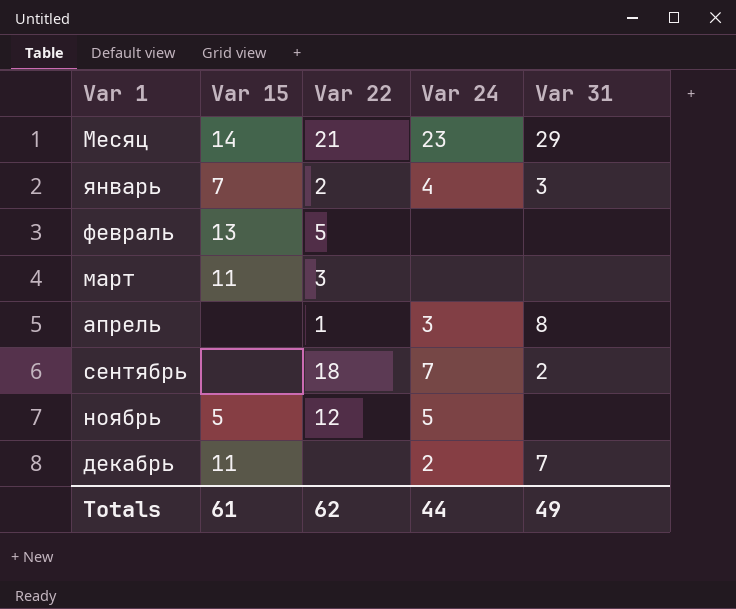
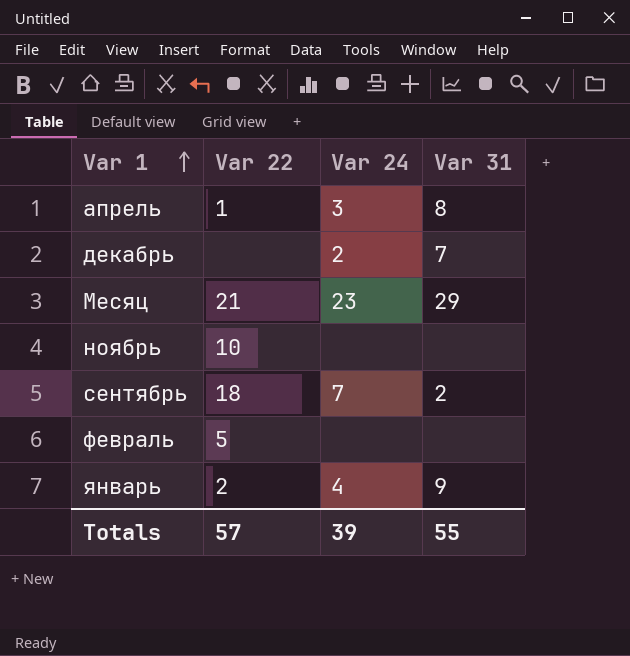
row order: none -> Var 1 ascending
column Var 15 | position: 2 -> none
row март: 11 | 3 | none | none -> none
ноябрь | Var 22: 12 -> 10
ноябрь | Var 24: 5 -> none
январь | Var 31: 3 -> 9
Totals | Var 22: 62 -> 57
Totals | Var 24: 44 -> 39
Totals | Var 31: 49 -> 55

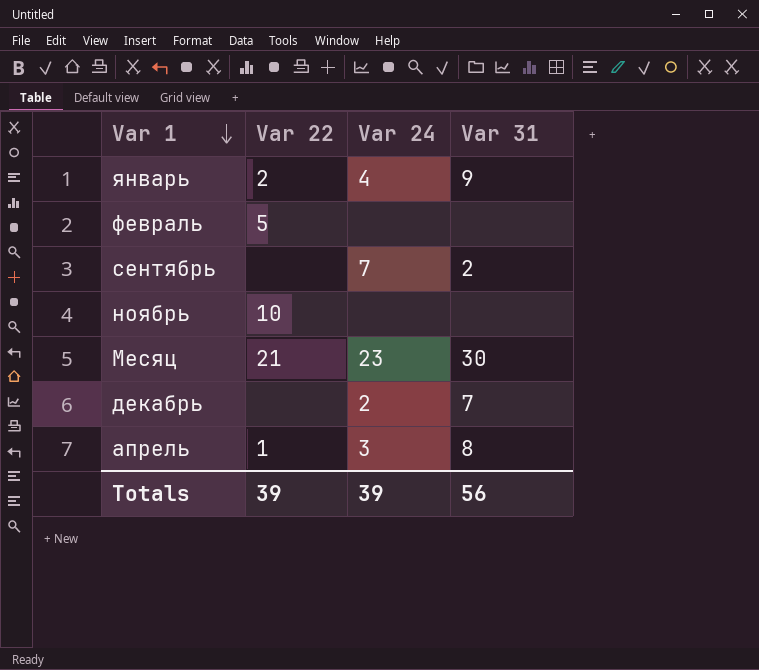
row order: Var 1 ascending -> Var 1 descending
сентябрь | Var 22: 18 -> none
Месяц | Var 31: 29 -> 30
Totals | Var 22: 57 -> 39
Totals | Var 31: 55 -> 56

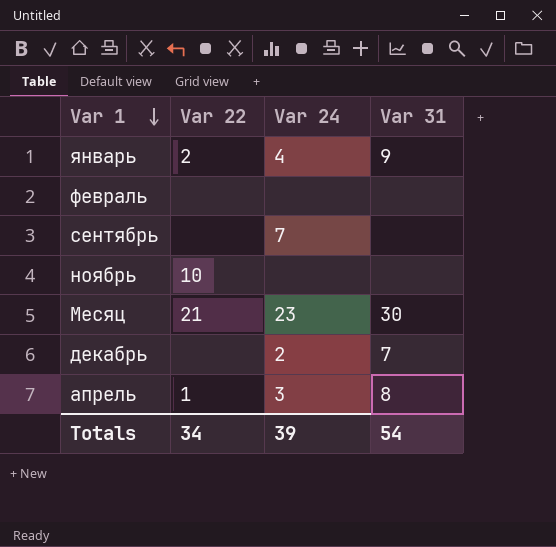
февраль | Var 22: 5 -> none
сентябрь | Var 31: 2 -> none
Totals | Var 22: 39 -> 34
Totals | Var 31: 56 -> 54

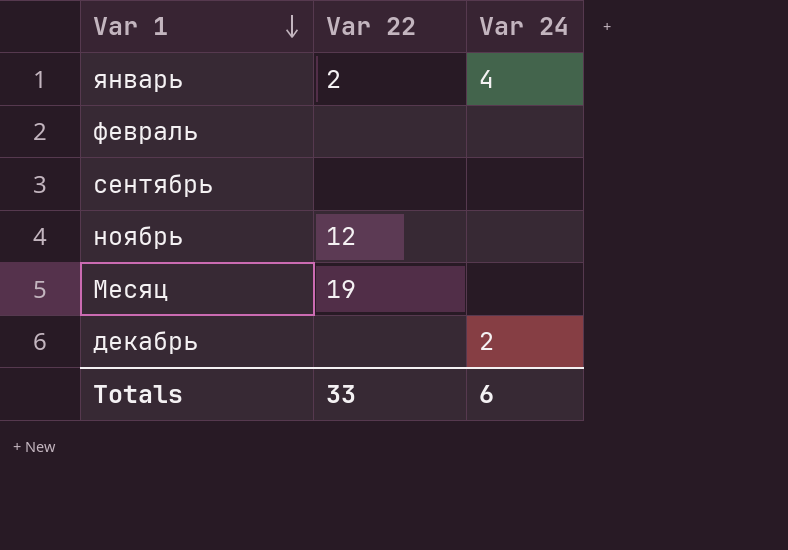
column Var 31 | position: 4 -> none
row апрель: 1 | 3 | 8 -> none
сентябрь | Var 24: 7 -> none
ноябрь | Var 22: 10 -> 12
Месяц | Var 22: 21 -> 19
Месяц | Var 24: 23 -> none
Totals | Var 22: 34 -> 33
Totals | Var 24: 39 -> 6

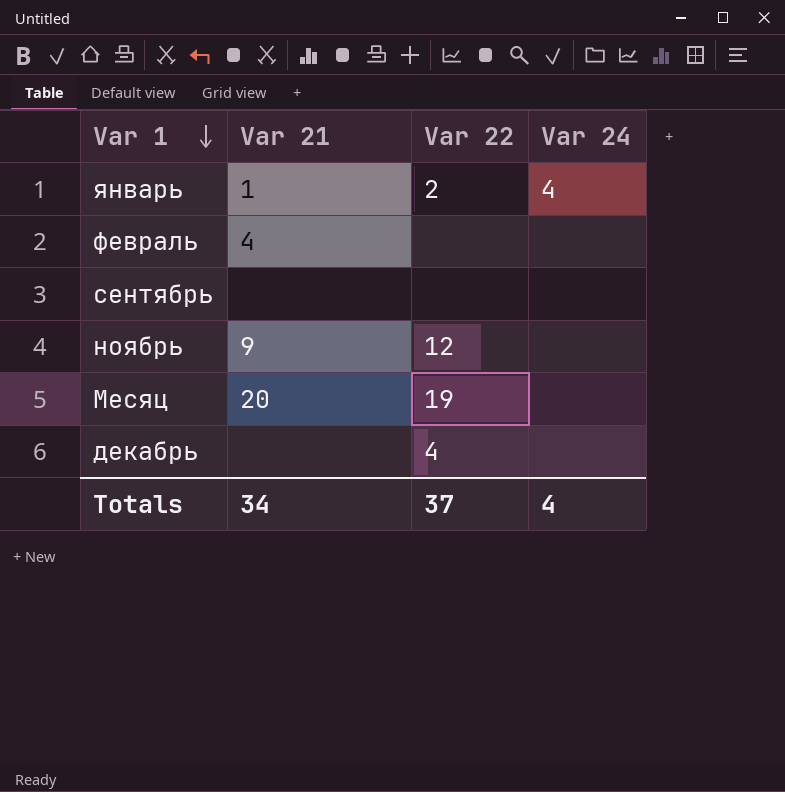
column Var 21 | position: none -> 2
декабрь | Var 22: none -> 4
декабрь | Var 24: 2 -> none
Totals | Var 22: 33 -> 37
Totals | Var 24: 6 -> 4

